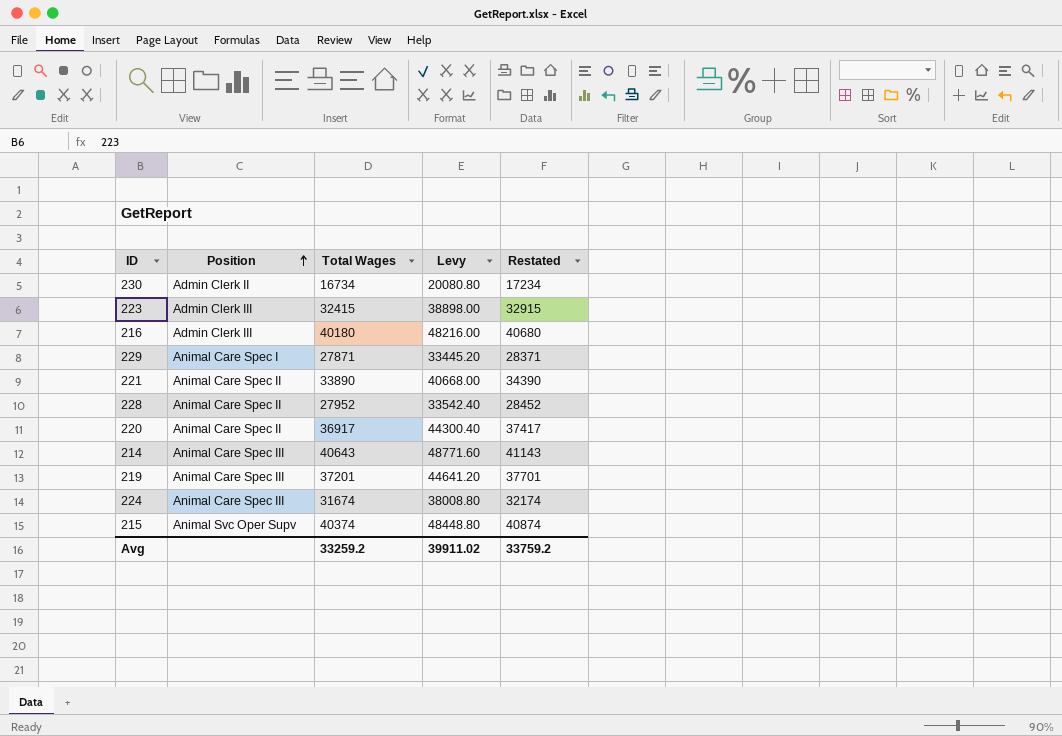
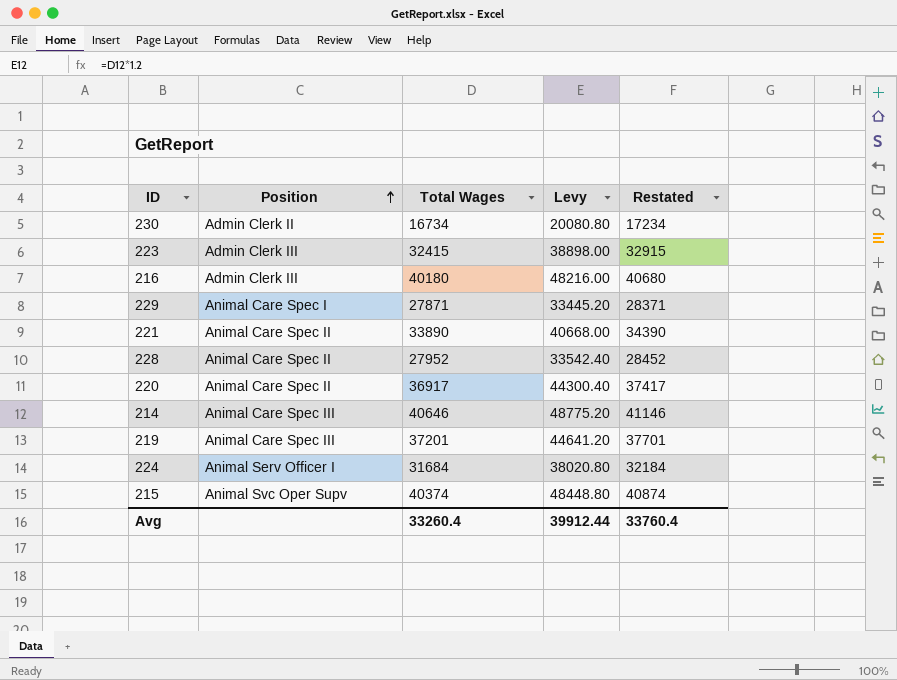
214 | Total Wages: 40643 -> 40646
214 | Levy: 48771.60 -> 48775.20
214 | Restated: 41143 -> 41146
224 | Position: Animal Care Spec III -> Animal Serv Officer I
224 | Total Wages: 31674 -> 31684
224 | Levy: 38008.80 -> 38020.80
224 | Restated: 32174 -> 32184
Avg | Total Wages: 33259.2 -> 33260.4
Avg | Levy: 39911.02 -> 39912.44
Avg | Restated: 33759.2 -> 33760.4

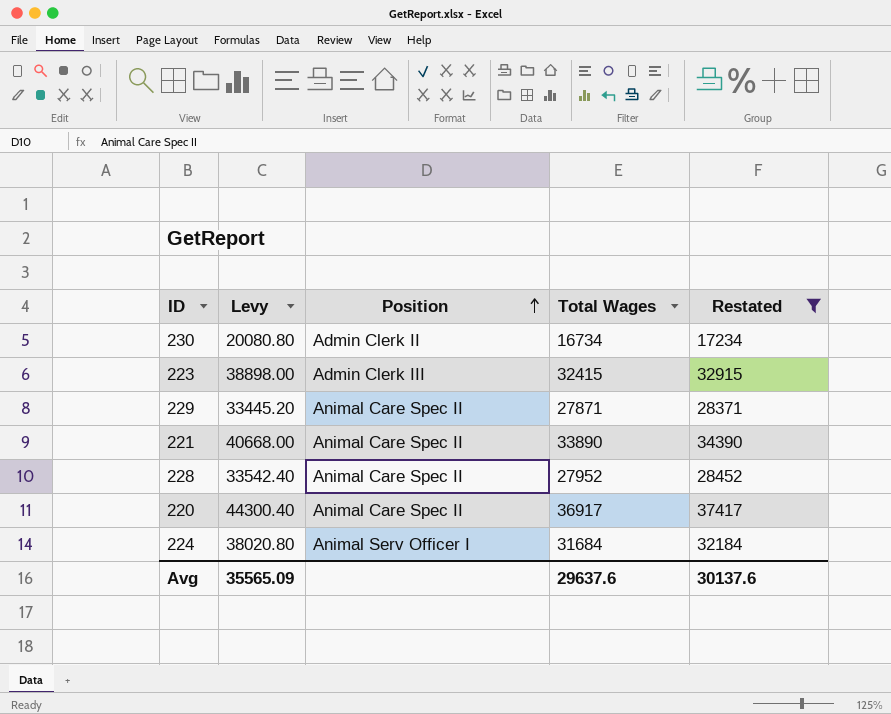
filter: none -> Restated <= 37417
column Levy | position: 4 -> 2
229 | Position: Animal Care Spec I -> Animal Care Spec II
Avg | Levy: 39912.44 -> 35565.09
Avg | Total Wages: 33260.4 -> 29637.6
Avg | Restated: 33760.4 -> 30137.6

